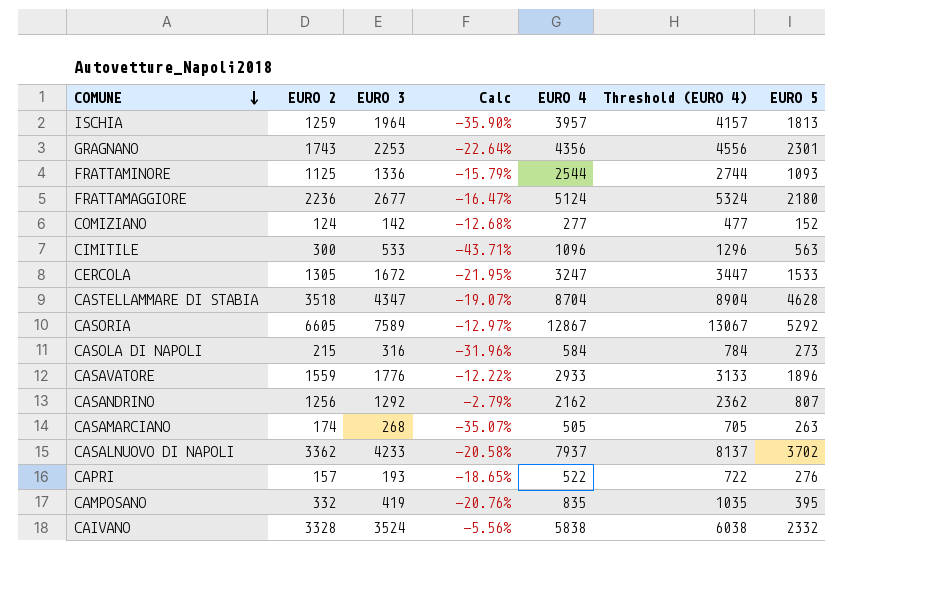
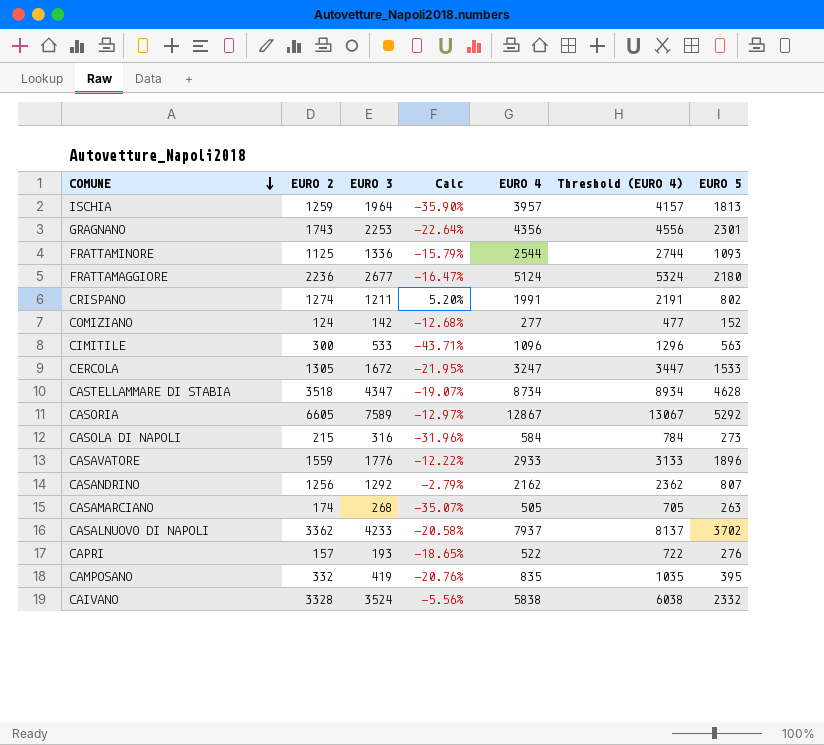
row CRISPANO: none -> 1274 | 1211 | 5.20% | 1991 | 2191 | 802
CASTELLAMMARE DI STABIA | EURO 4: 8704 -> 8734
CASTELLAMMARE DI STABIA | Threshold (EURO 4): 8904 -> 8934

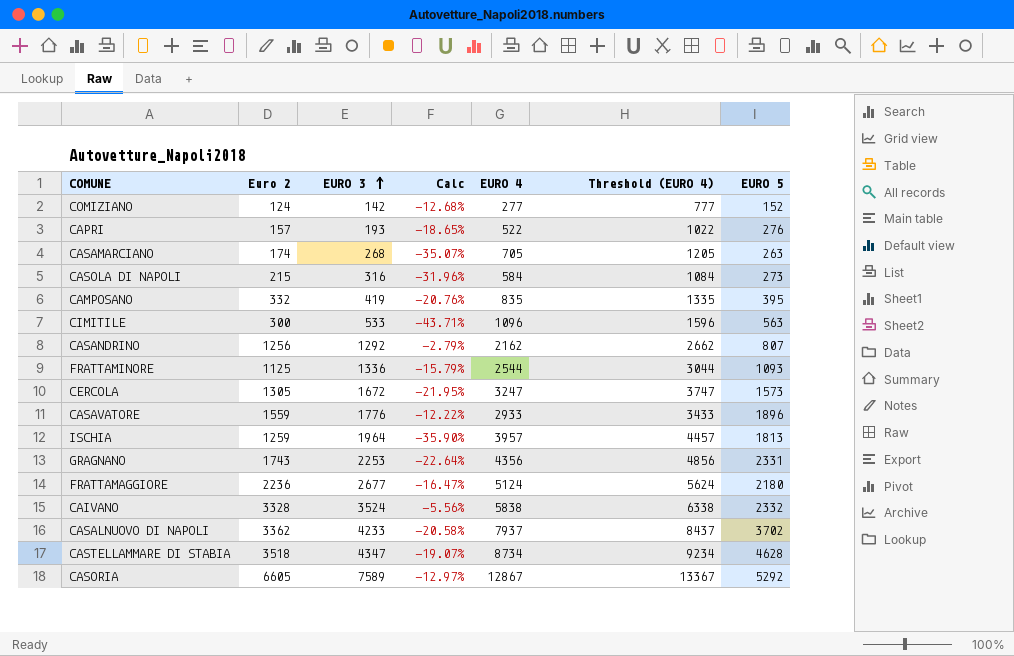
row order: COMUNE descending -> EURO 3 ascending
column name: EURO 2 -> Euro 2
column Threshold (EURO 4) | formula: [EURO 4] + 200 -> [EURO 4] + 500
row CRISPANO: 1274 | 1211 | 5.20% | 1991 | 2191 | 802 -> none
CASAMARCIANO | EURO 4: 505 -> 705
CERCOLA | EURO 5: 1533 -> 1573
GRAGNANO | EURO 5: 2301 -> 2331

